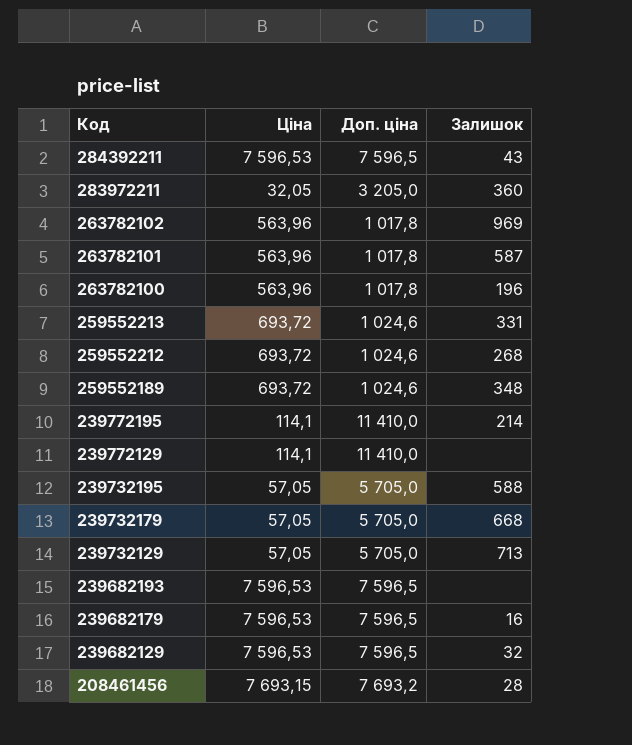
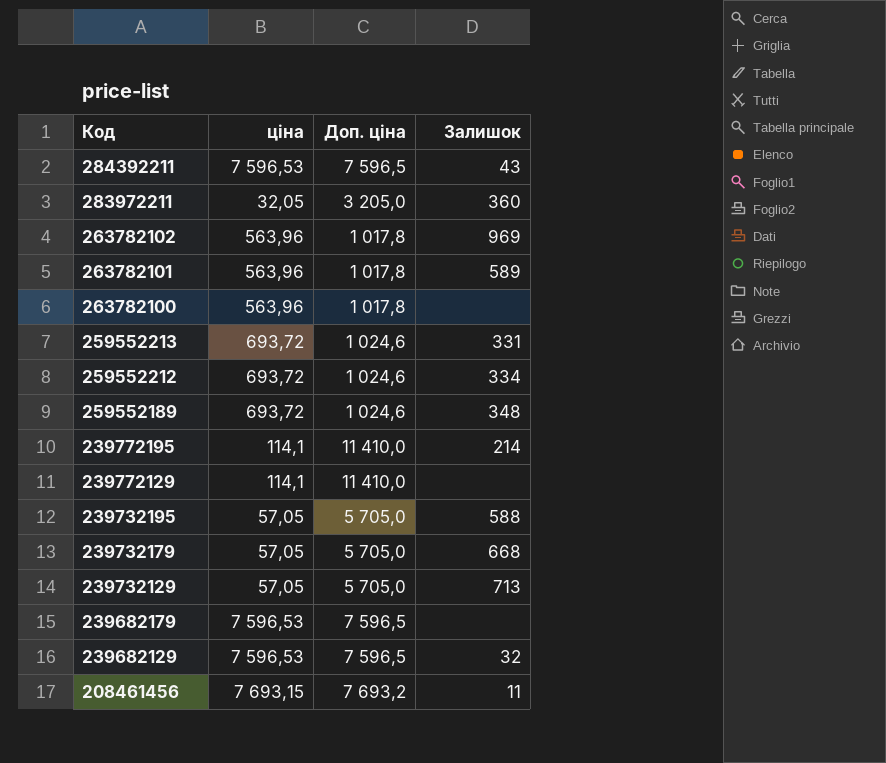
column name: Ціна -> ціна
row 239682193: 7 596,53 | 7 596,5 | none -> none
263782101 | Залишок: 587 -> 589
263782100 | Залишок: 196 -> none
259552212 | Залишок: 268 -> 334
239682179 | Залишок: 16 -> none
208461456 | Залишок: 28 -> 11

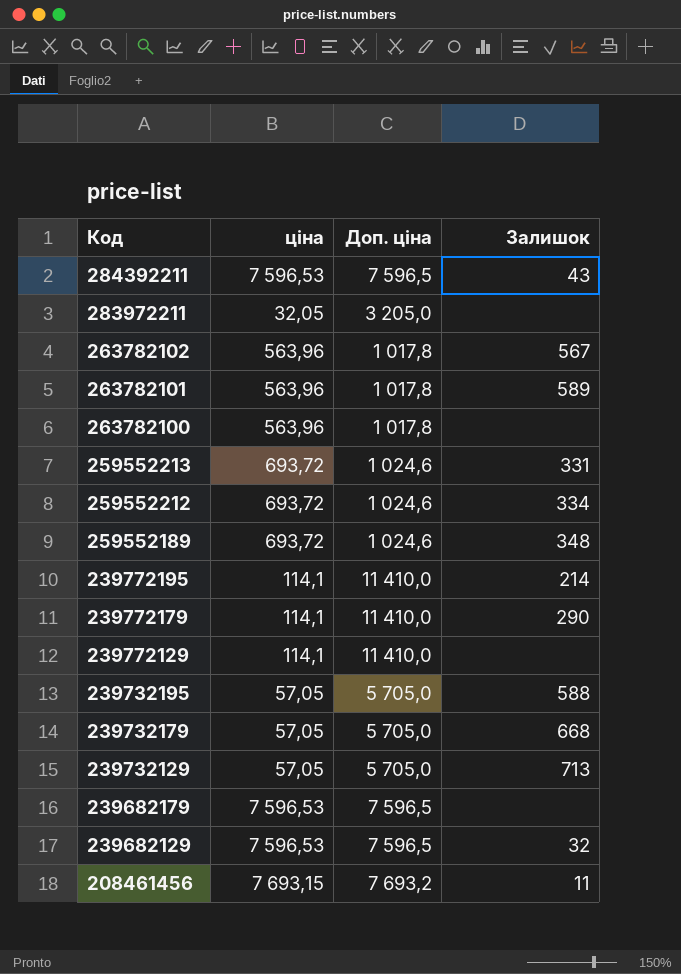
283972211 | Залишок: 360 -> none
263782102 | Залишок: 969 -> 567
row 239772179: none -> 114,1 | 11 410,0 | 290

